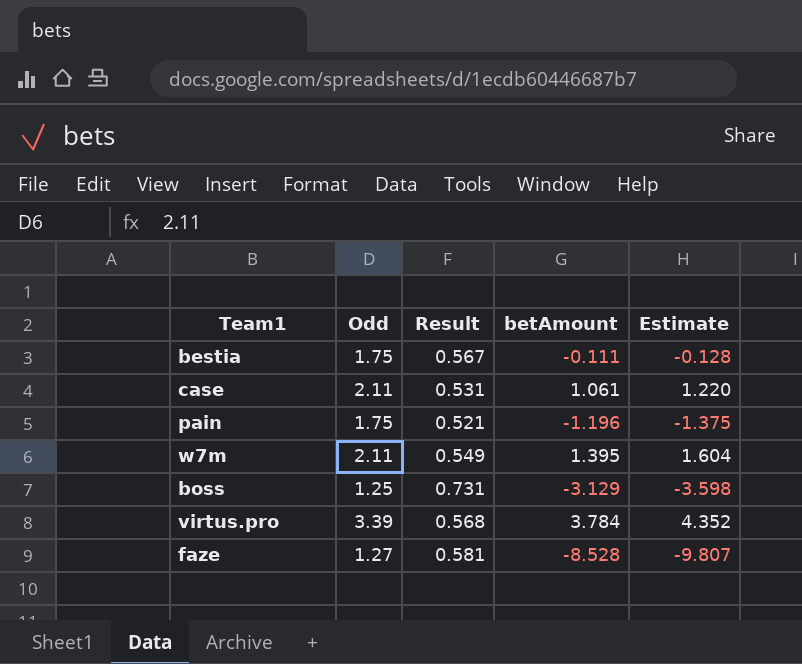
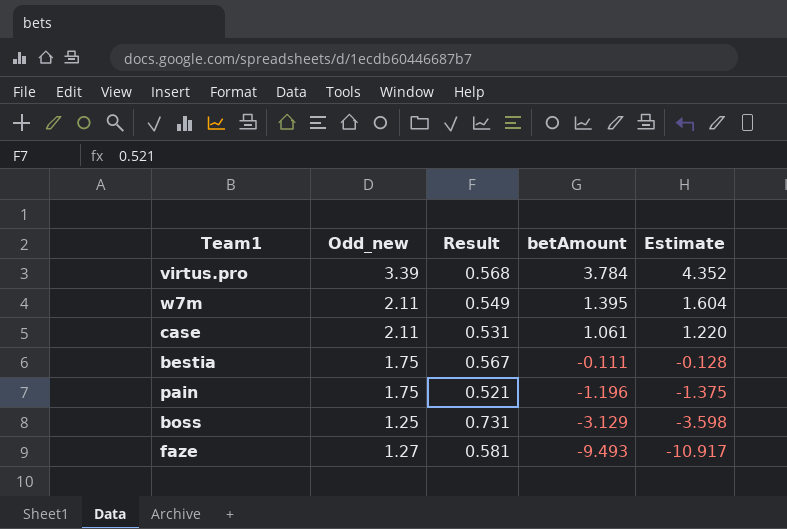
row order: none -> betAmount descending
column name: Odd -> Odd_new
faze | betAmount: -8.528 -> -9.493
faze | Estimate: -9.807 -> -10.917

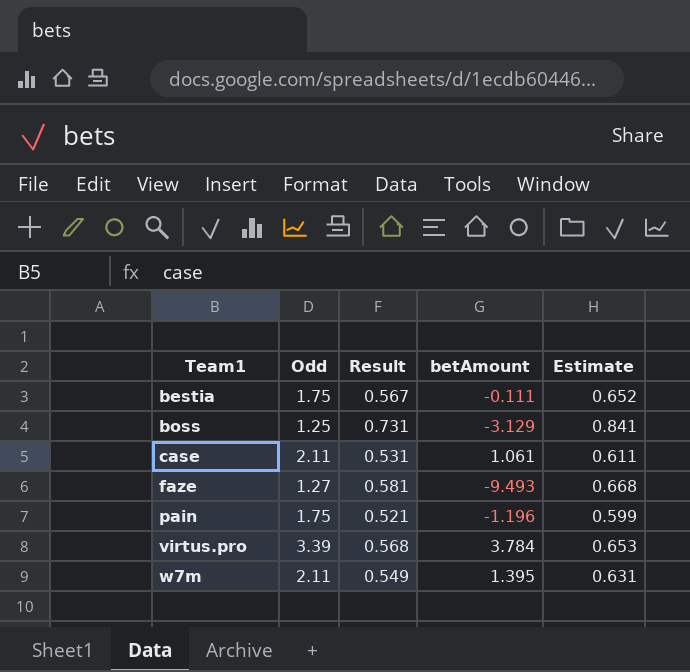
row order: betAmount descending -> Team1 ascending
column name: Odd_new -> Odd
column Estimate | formula: [betAmount] * 1.15 -> [Result] * 1.15

